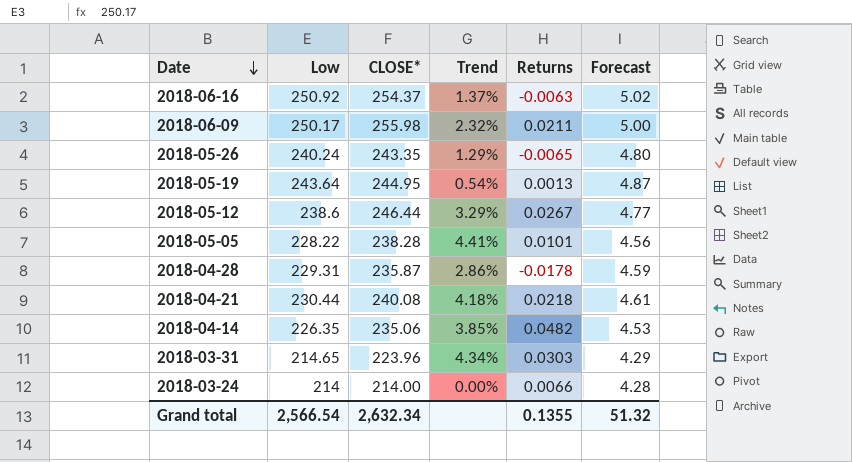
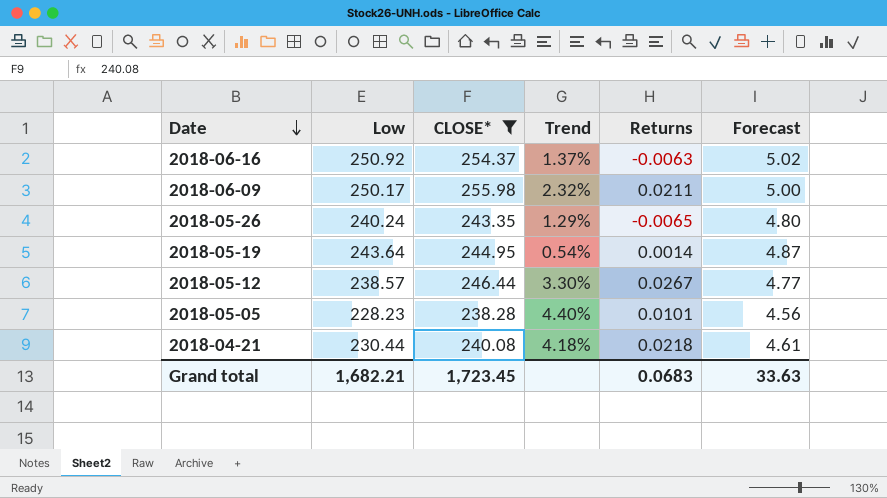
filter: none -> CLOSE* >= 238.28
2018-05-19 | Returns: 0.0013 -> 0.0014
2018-05-12 | Low: 238.6 -> 238.57
2018-05-12 | Trend: 3.29% -> 3.30%
2018-05-05 | Low: 228.22 -> 228.23
2018-05-05 | Trend: 4.41% -> 4.40%
Grand total | Low: 2,566.54 -> 1,682.21
Grand total | CLOSE*: 2,632.34 -> 1,723.45
Grand total | Returns: 0.1355 -> 0.0683
Grand total | Forecast: 51.32 -> 33.63

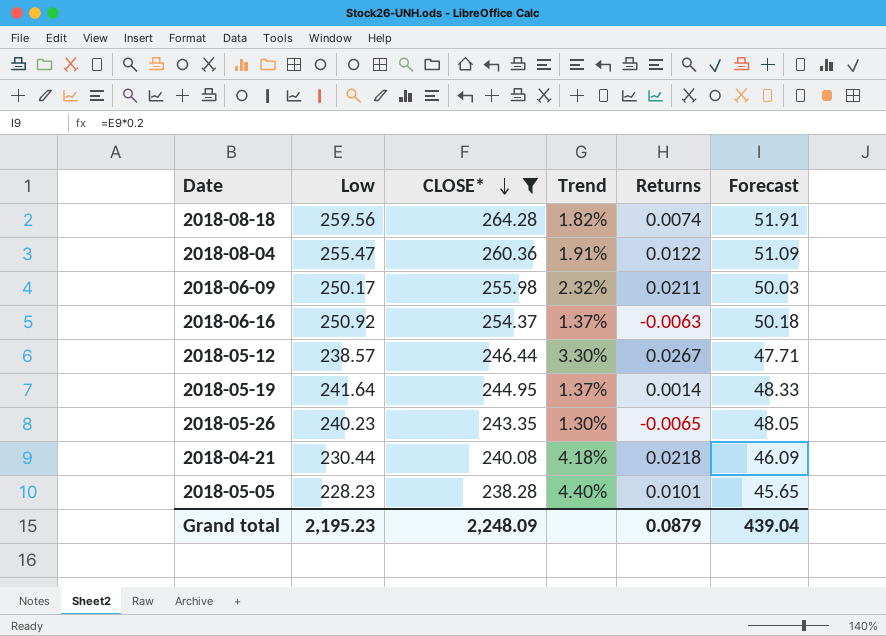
row order: Date descending -> CLOSE* descending
column Forecast | formula: [Low] * 0.02 -> [Low] * 0.2
row 2018-08-18: none -> 259.56 | 264.28 | 1.82% | 0.0074 | 51.91
row 2018-08-04: none -> 255.47 | 260.36 | 1.91% | 0.0122 | 51.09
2018-05-19 | Low: 243.64 -> 241.64
2018-05-19 | Trend: 0.54% -> 1.37%
2018-05-26 | Low: 240.24 -> 240.23
2018-05-26 | Trend: 1.29% -> 1.30%
Grand total | Low: 1,682.21 -> 2,195.23
Grand total | CLOSE*: 1,723.45 -> 2,248.09
Grand total | Returns: 0.0683 -> 0.0879
Grand total | Forecast: 33.63 -> 439.04

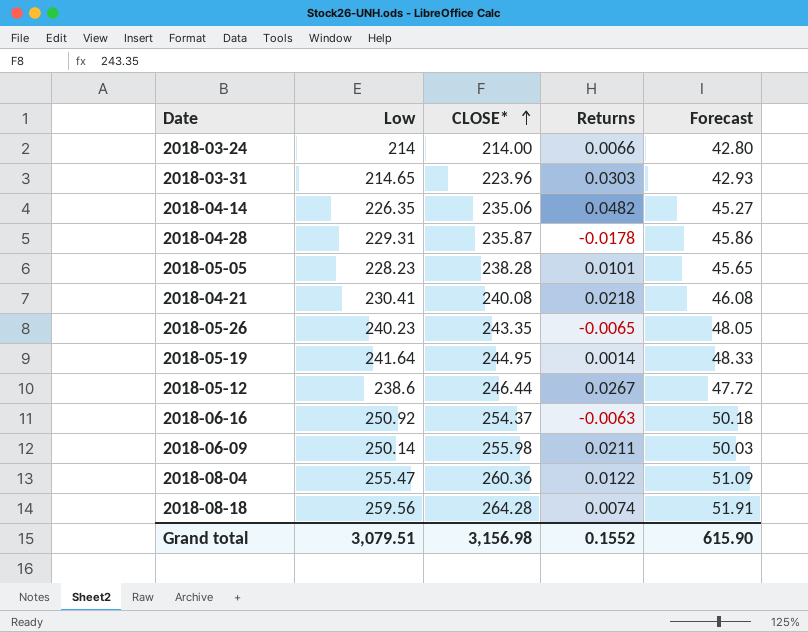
filter: CLOSE* >= 238.28 -> none
row order: CLOSE* descending -> CLOSE* ascending
column Trend | formula: ([CLOSE*] - [Low]) / [Low] -> none
2018-04-21 | Low: 230.44 -> 230.41
2018-04-21 | Forecast: 46.09 -> 46.08
2018-05-12 | Low: 238.57 -> 238.6
2018-05-12 | Forecast: 47.71 -> 47.72
2018-06-09 | Low: 250.17 -> 250.14
Grand total | Low: 2,195.23 -> 3,079.51
Grand total | CLOSE*: 2,248.09 -> 3,156.98
Grand total | Returns: 0.0879 -> 0.1552
Grand total | Forecast: 439.04 -> 615.90

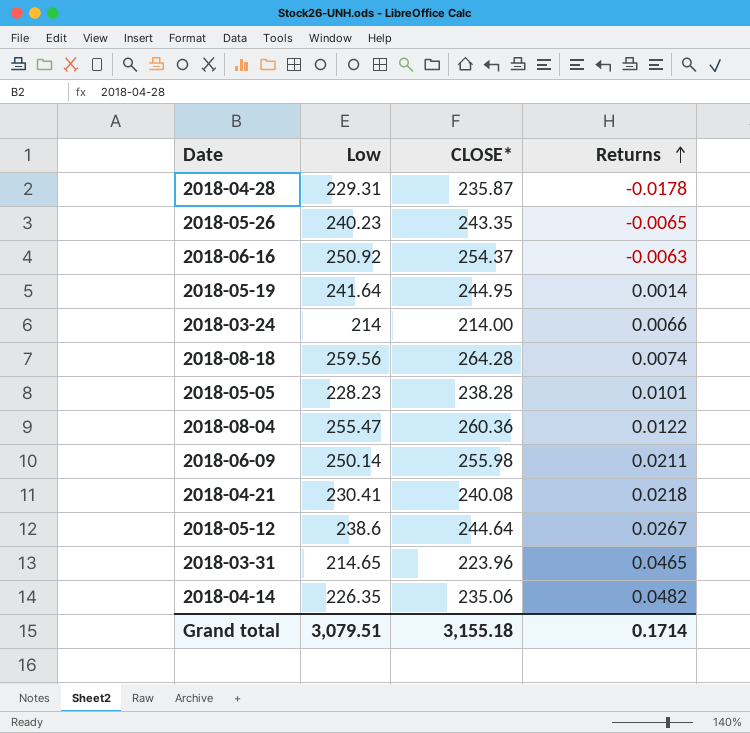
row order: CLOSE* ascending -> Returns ascending
column Forecast | formula: [Low] * 0.2 -> none
2018-05-12 | CLOSE*: 246.44 -> 244.64
2018-03-31 | Returns: 0.0303 -> 0.0465
Grand total | CLOSE*: 3,156.98 -> 3,155.18
Grand total | Returns: 0.1552 -> 0.1714

